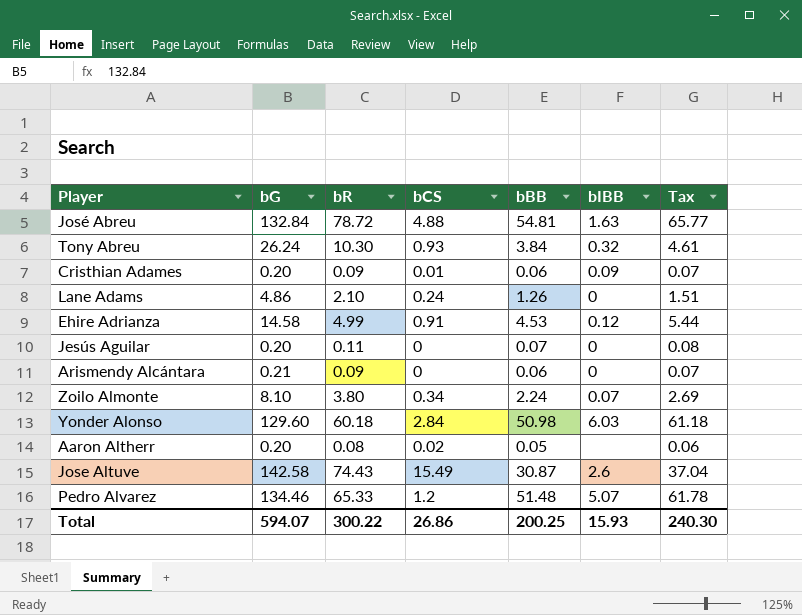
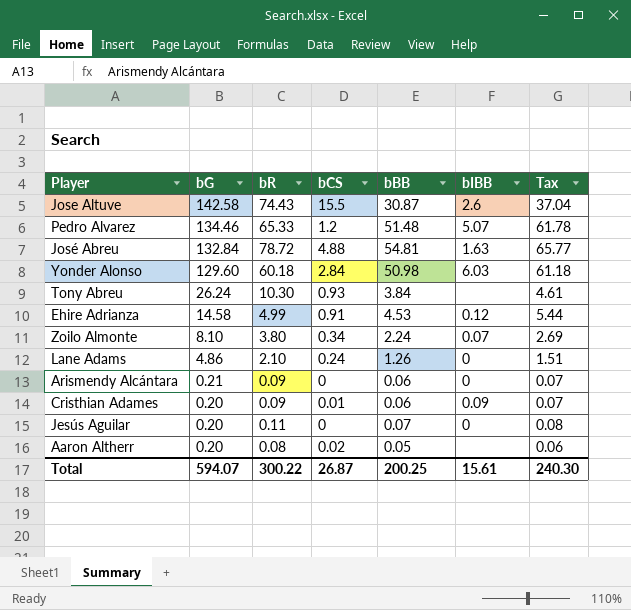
row order: none -> bG descending
Jose Altuve | bCS: 15.49 -> 15.5
Tony Abreu | bIBB: 0.32 -> none
Total | bCS: 26.86 -> 26.87
Total | bIBB: 15.93 -> 15.61

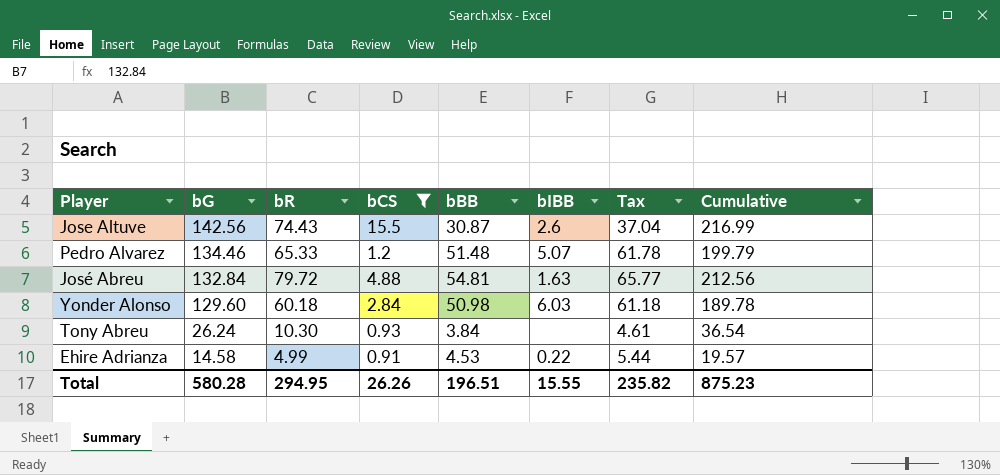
filter: none -> bCS >= 0.91
column Cumulative | formula: none -> [bG] + [bR]
Jose Altuve | bG: 142.58 -> 142.56
José Abreu | bR: 78.72 -> 79.72
Ehire Adrianza | bIBB: 0.12 -> 0.22
Total | bG: 594.07 -> 580.28
Total | bR: 300.22 -> 294.95
Total | bCS: 26.87 -> 26.26
Total | bBB: 200.25 -> 196.51
Total | bIBB: 15.61 -> 15.55
Total | Tax: 240.30 -> 235.82

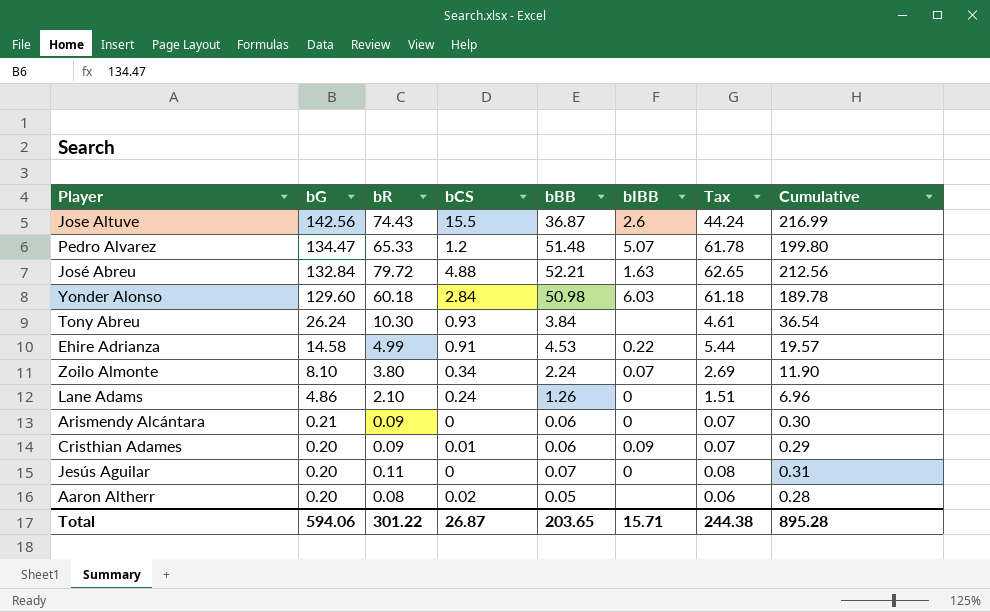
filter: bCS >= 0.91 -> none
Jose Altuve | bBB: 30.87 -> 36.87
Jose Altuve | Tax: 37.04 -> 44.24
Pedro Alvarez | bG: 134.46 -> 134.47
Pedro Alvarez | Cumulative: 199.79 -> 199.80
José Abreu | bBB: 54.81 -> 52.21
José Abreu | Tax: 65.77 -> 62.65
Total | bG: 580.28 -> 594.06
Total | bR: 294.95 -> 301.22
Total | bCS: 26.26 -> 26.87
Total | bBB: 196.51 -> 203.65
Total | bIBB: 15.55 -> 15.71
Total | Tax: 235.82 -> 244.38
Total | Cumulative: 875.23 -> 895.28

